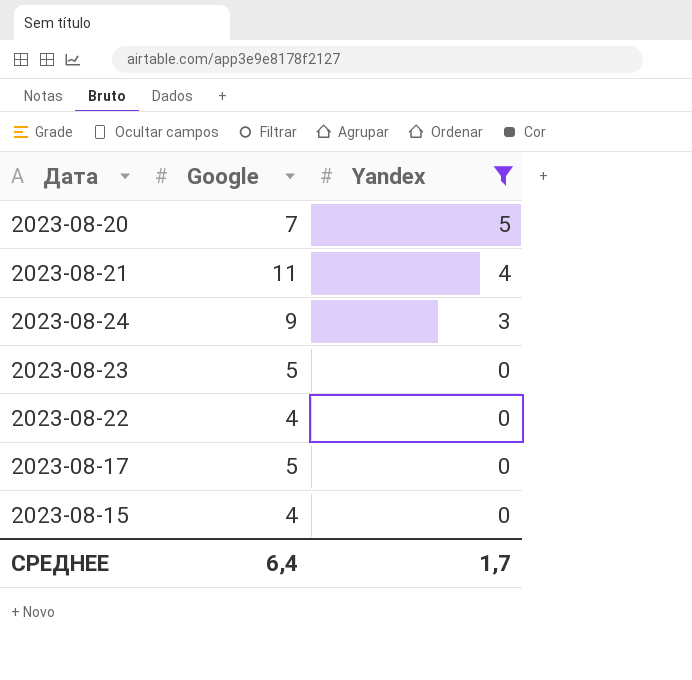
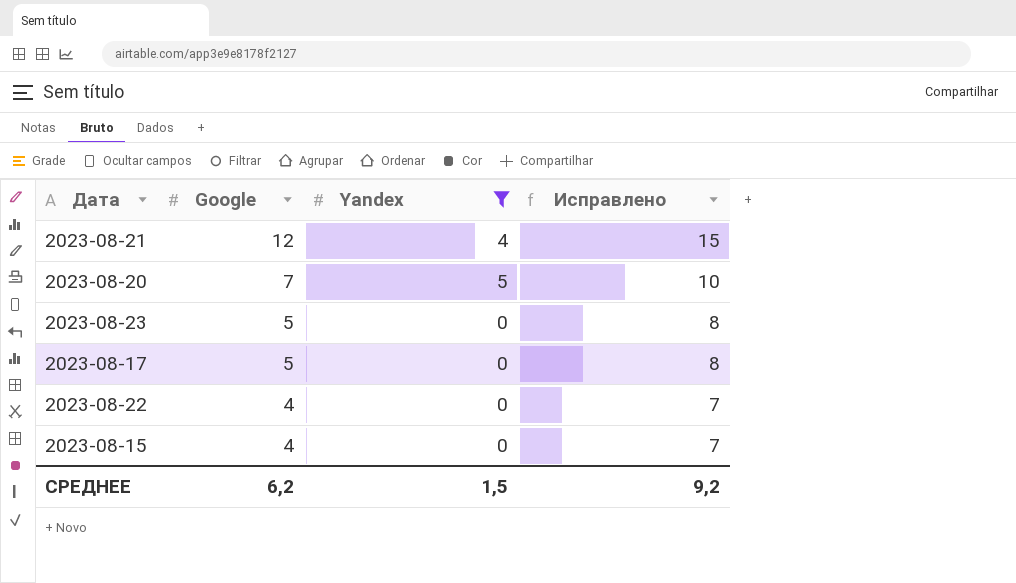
row order: Yandex descending -> Google descending
column Исправлено | formula: none -> [Google] + 3
row 2023-08-24: 9 | 3 -> none
2023-08-21 | Google: 11 -> 12
СРЕДНЕЕ | Google: 6,4 -> 6,2
СРЕДНЕЕ | Yandex: 1,7 -> 1,5

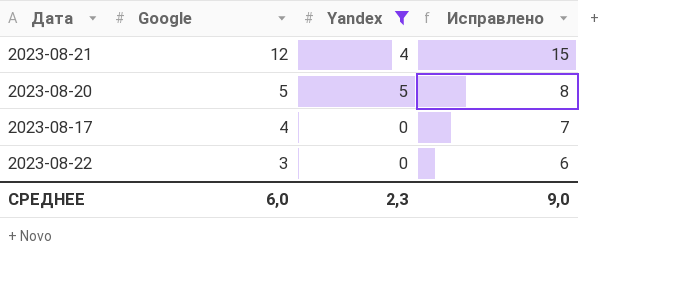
row 2023-08-23: 5 | 0 | 8 -> none
row 2023-08-15: 4 | 0 | 7 -> none
2023-08-20 | Google: 7 -> 5
2023-08-20 | Исправлено: 10 -> 8
2023-08-17 | Google: 5 -> 4
2023-08-17 | Исправлено: 8 -> 7
2023-08-22 | Google: 4 -> 3
2023-08-22 | Исправлено: 7 -> 6
СРЕДНЕЕ | Google: 6,2 -> 6,0
СРЕДНЕЕ | Yandex: 1,5 -> 2,3
СРЕДНЕЕ | Исправлено: 9,2 -> 9,0

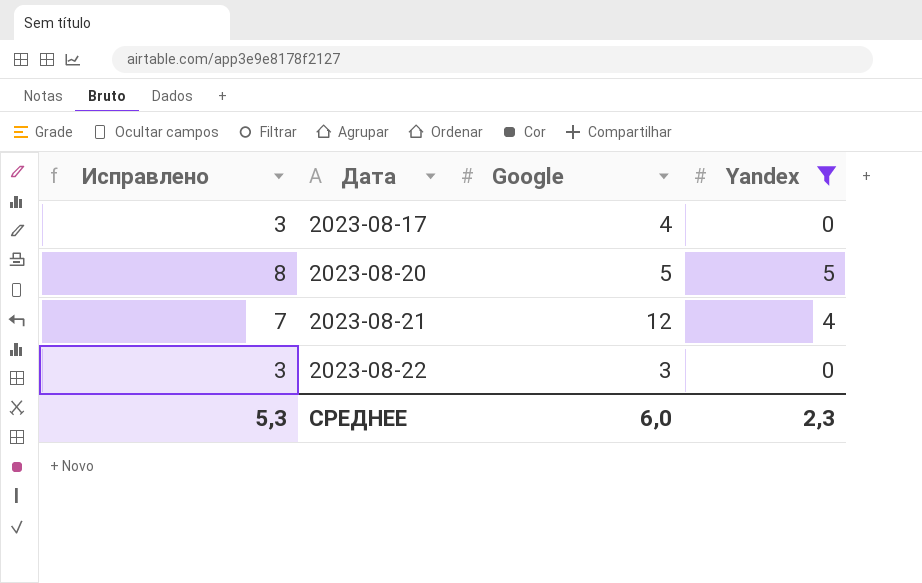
row order: Google descending -> Дата ascending
column Исправлено | formula: [Google] + 3 -> [Yandex] + 3
column Исправлено | position: 4 -> 1
СРЕДНЕЕ | Исправлено: 9,0 -> 5,3

